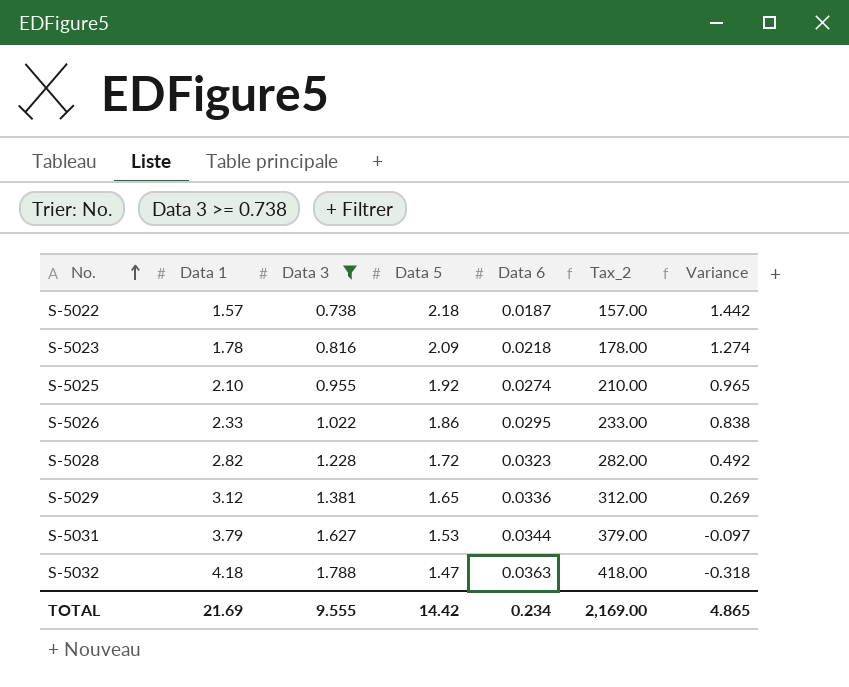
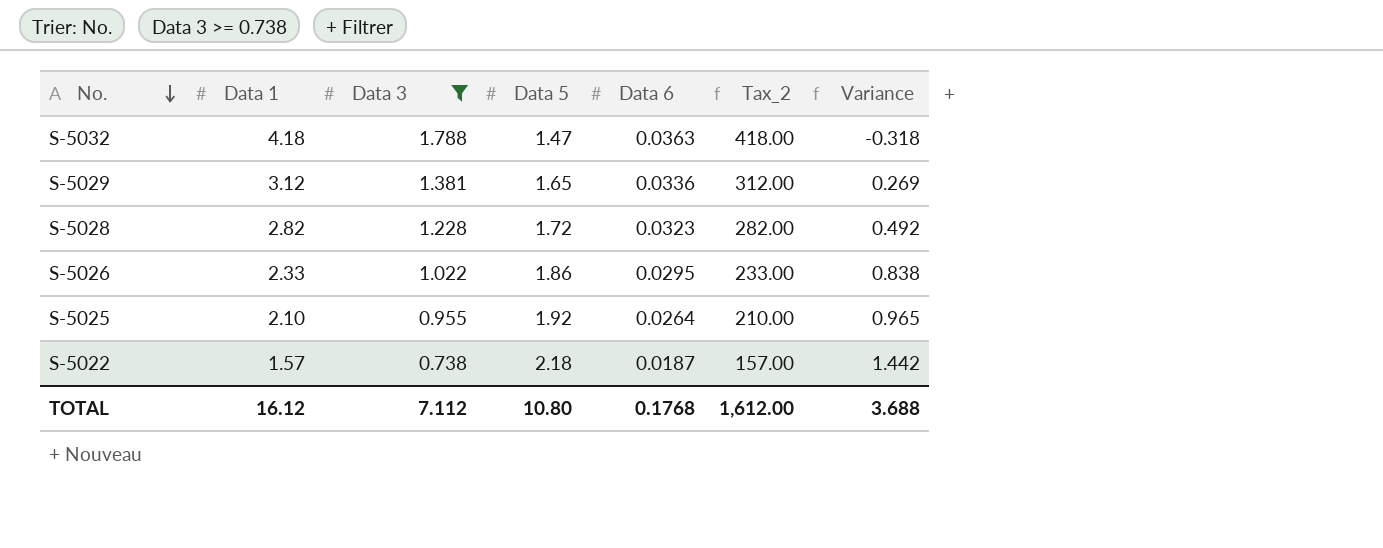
row order: No. ascending -> No. descending
row S-5023: 1.78 | 0.816 | 2.09 | 0.0218 | 178.00 | 1.274 -> none
row S-5031: 3.79 | 1.627 | 1.53 | 0.0344 | 379.00 | -0.097 -> none
S-5025 | Data 6: 0.0274 -> 0.0264
TOTAL | Data 1: 21.69 -> 16.12
TOTAL | Data 3: 9.555 -> 7.112
TOTAL | Data 5: 14.42 -> 10.80
TOTAL | Data 6: 0.234 -> 0.1768
TOTAL | Tax_2: 2,169.00 -> 1,612.00
TOTAL | Variance: 4.865 -> 3.688

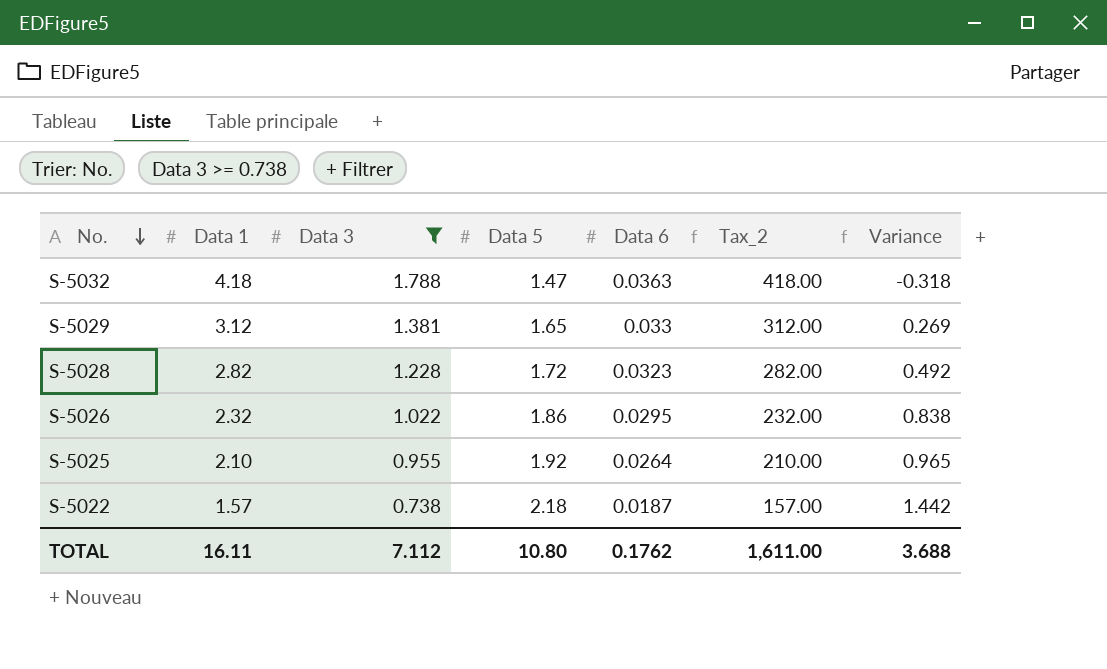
S-5029 | Data 6: 0.0336 -> 0.033
S-5026 | Data 1: 2.33 -> 2.32
S-5026 | Tax_2: 233.00 -> 232.00
TOTAL | Data 1: 16.12 -> 16.11
TOTAL | Data 6: 0.1768 -> 0.1762
TOTAL | Tax_2: 1,612.00 -> 1,611.00

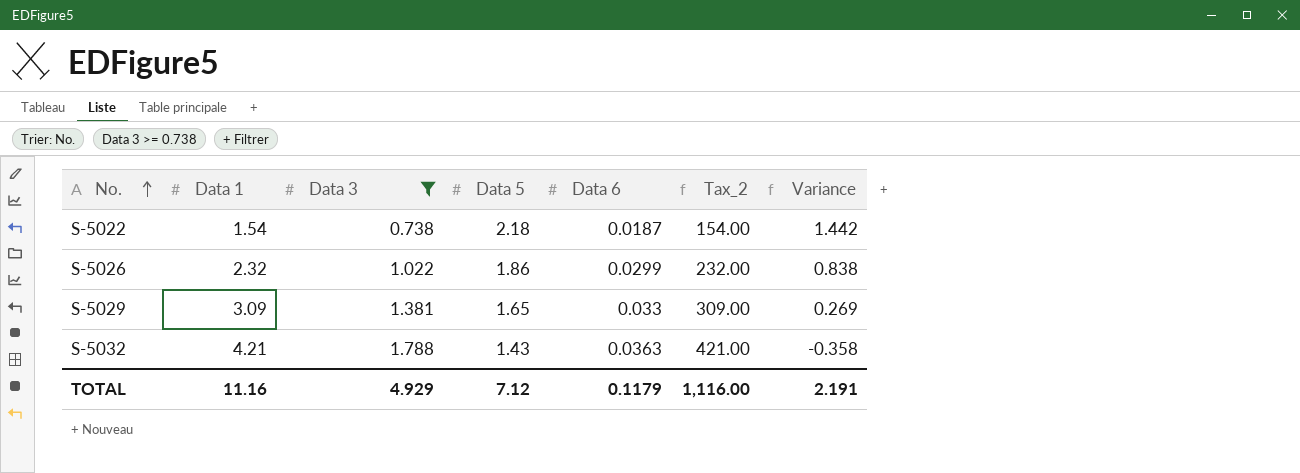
row order: No. descending -> No. ascending
row S-5028: 2.82 | 1.228 | 1.72 | 0.0323 | 282.00 | 0.492 -> none
row S-5025: 2.10 | 0.955 | 1.92 | 0.0264 | 210.00 | 0.965 -> none
S-5022 | Data 1: 1.57 -> 1.54
S-5022 | Tax_2: 157.00 -> 154.00
S-5026 | Data 6: 0.0295 -> 0.0299
S-5029 | Data 1: 3.12 -> 3.09
S-5029 | Tax_2: 312.00 -> 309.00
S-5032 | Data 1: 4.18 -> 4.21
S-5032 | Data 5: 1.47 -> 1.43
S-5032 | Tax_2: 418.00 -> 421.00
S-5032 | Variance: -0.318 -> -0.358
TOTAL | Data 1: 16.11 -> 11.16
TOTAL | Data 3: 7.112 -> 4.929
TOTAL | Data 5: 10.80 -> 7.12
TOTAL | Data 6: 0.1762 -> 0.1179
TOTAL | Tax_2: 1,611.00 -> 1,116.00
TOTAL | Variance: 3.688 -> 2.191

